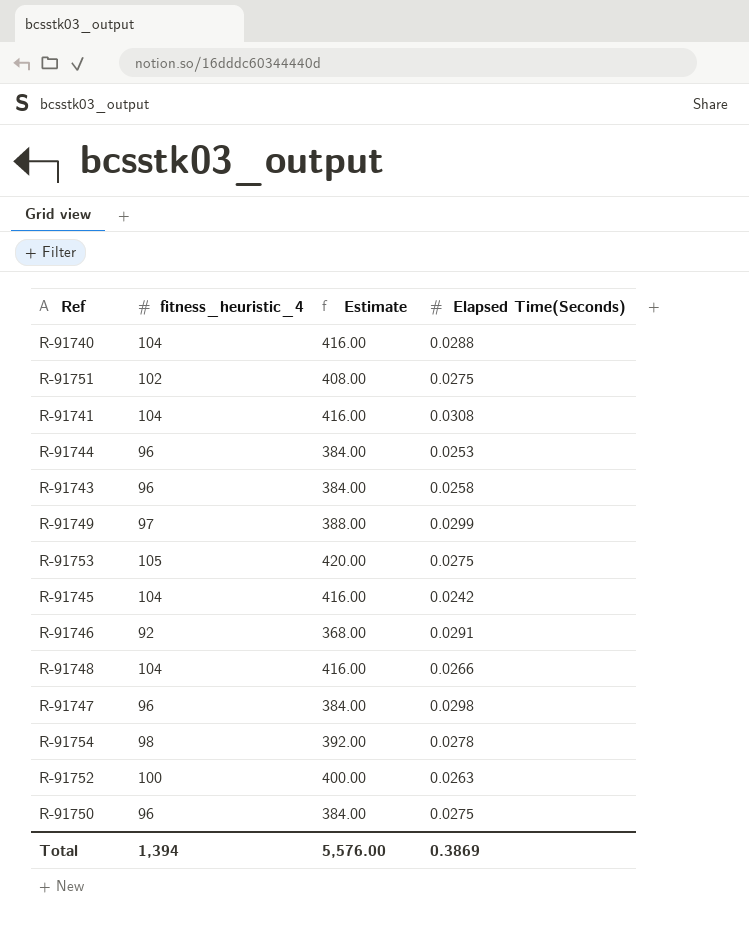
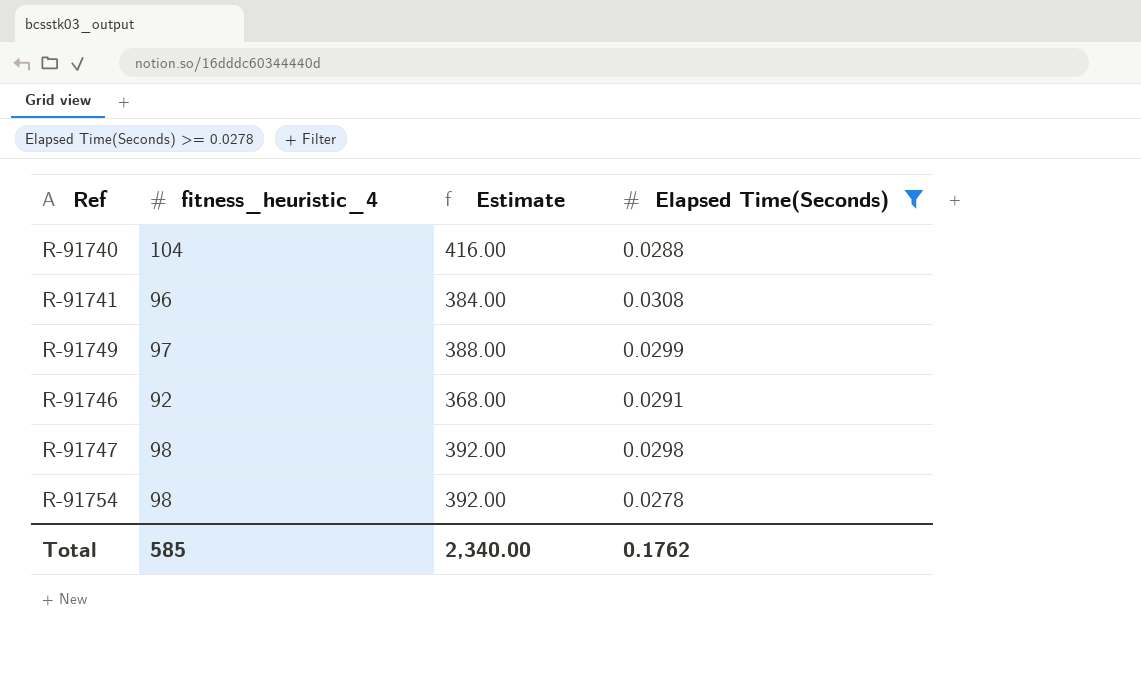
filter: none -> Elapsed Time(Seconds) >= 0.0278
R-91741 | fitness_heuristic_4: 104 -> 96
R-91741 | Estimate: 416.00 -> 384.00
R-91747 | fitness_heuristic_4: 96 -> 98
R-91747 | Estimate: 384.00 -> 392.00
Total | fitness_heuristic_4: 1,394 -> 585
Total | Estimate: 5,576.00 -> 2,340.00
Total | Elapsed Time(Seconds): 0.3869 -> 0.1762

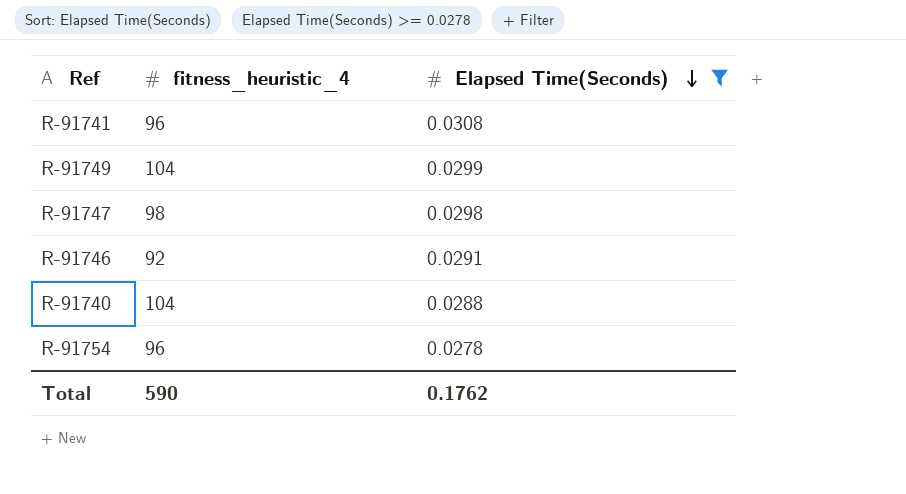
row order: none -> Elapsed Time(Seconds) descending
column Estimate | formula: [fitness_heuristic_4] * 4 -> none
R-91749 | fitness_heuristic_4: 97 -> 104
R-91754 | fitness_heuristic_4: 98 -> 96
Total | fitness_heuristic_4: 585 -> 590

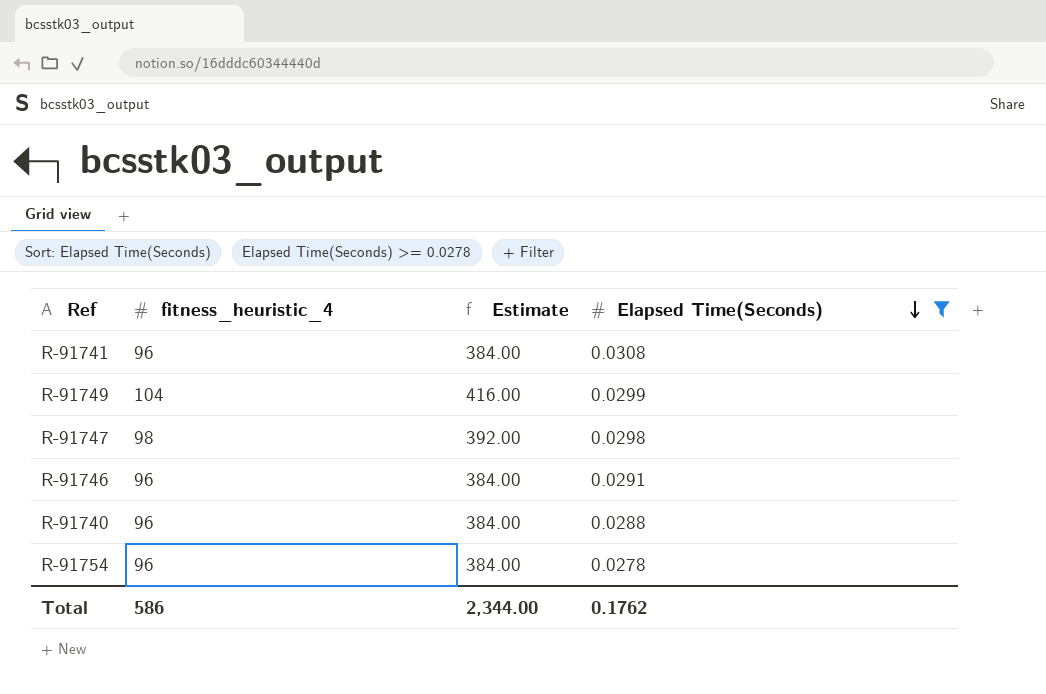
column Estimate | formula: none -> [fitness_heuristic_4] * 4
R-91746 | fitness_heuristic_4: 92 -> 96
R-91740 | fitness_heuristic_4: 104 -> 96
Total | fitness_heuristic_4: 590 -> 586

